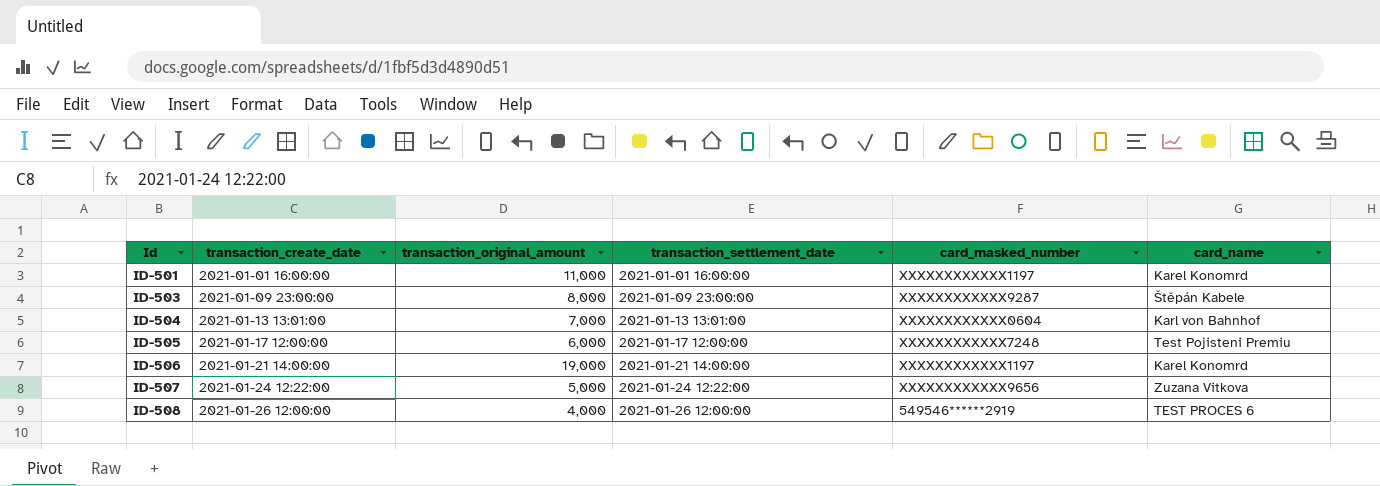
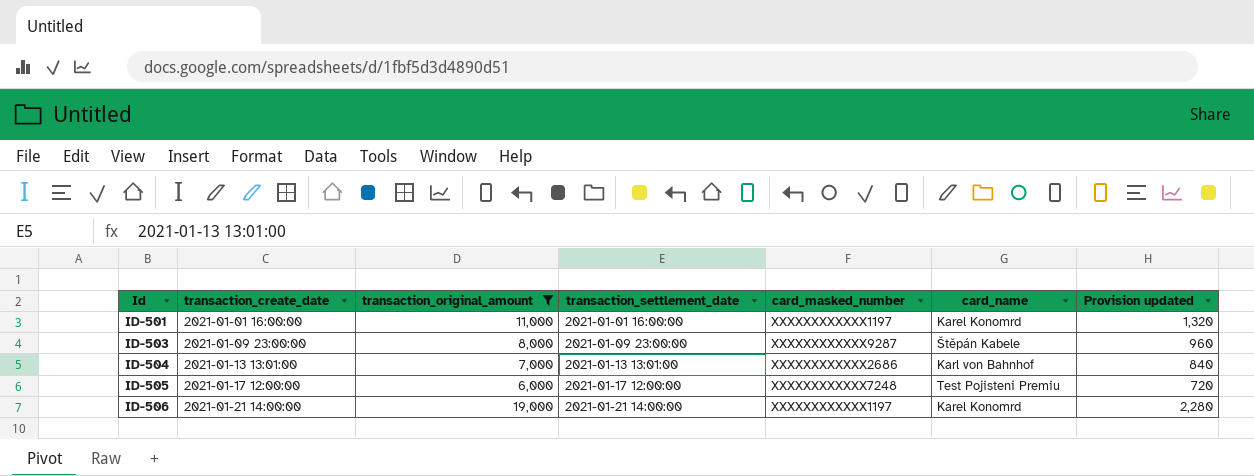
filter: none -> transaction_original_amount >= 6,000
column Provision updated | formula: none -> [transaction_original_amount] * 0.12
ID-504 | card_masked_number: XXXXXXXXXXXX0604 -> XXXXXXXXXXXX2686

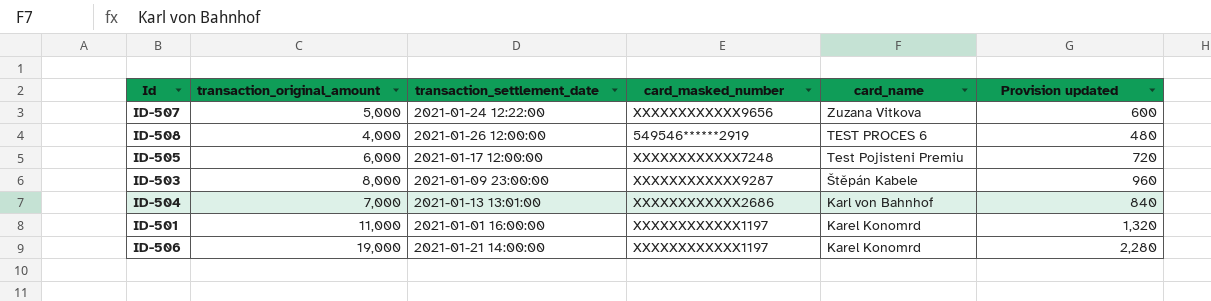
filter: transaction_original_amount >= 6,000 -> none
row order: Id ascending -> card_name descending
column transaction_create_date | position: 2 -> none

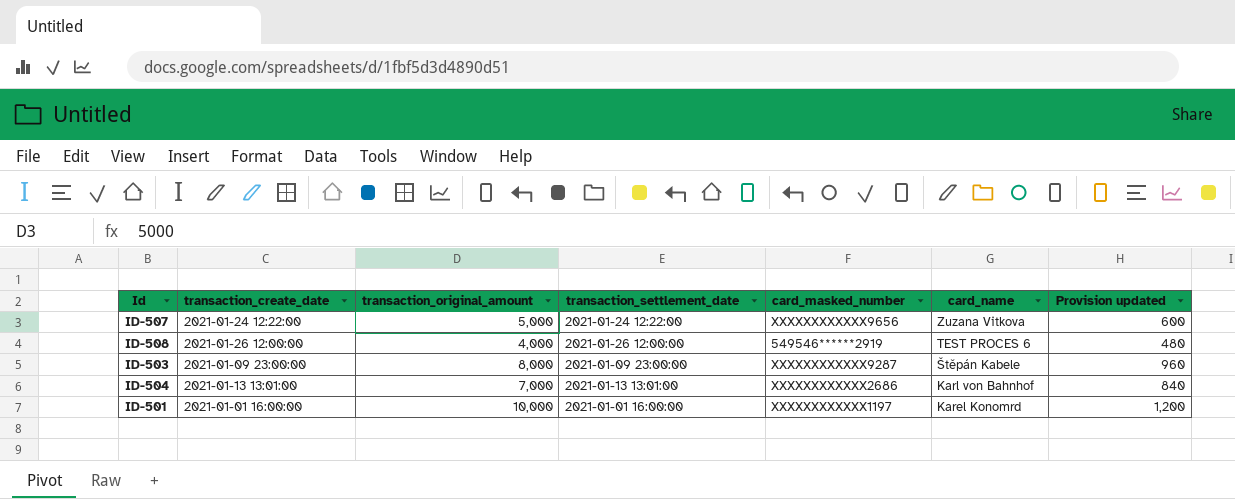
column transaction_create_date | position: none -> 2
row ID-505: 6,000 | 2021-01-17 12:00:00 | XXXXXXXXXXXX7248 | Test Pojisteni Premiu | 720 -> none
row ID-506: 19,000 | 2021-01-21 14:00:00 | XXXXXXXXXXXX1197 | Karel Konomrd | 2,280 -> none
ID-501 | transaction_original_amount: 11,000 -> 10,000
ID-501 | Provision updated: 1,320 -> 1,200

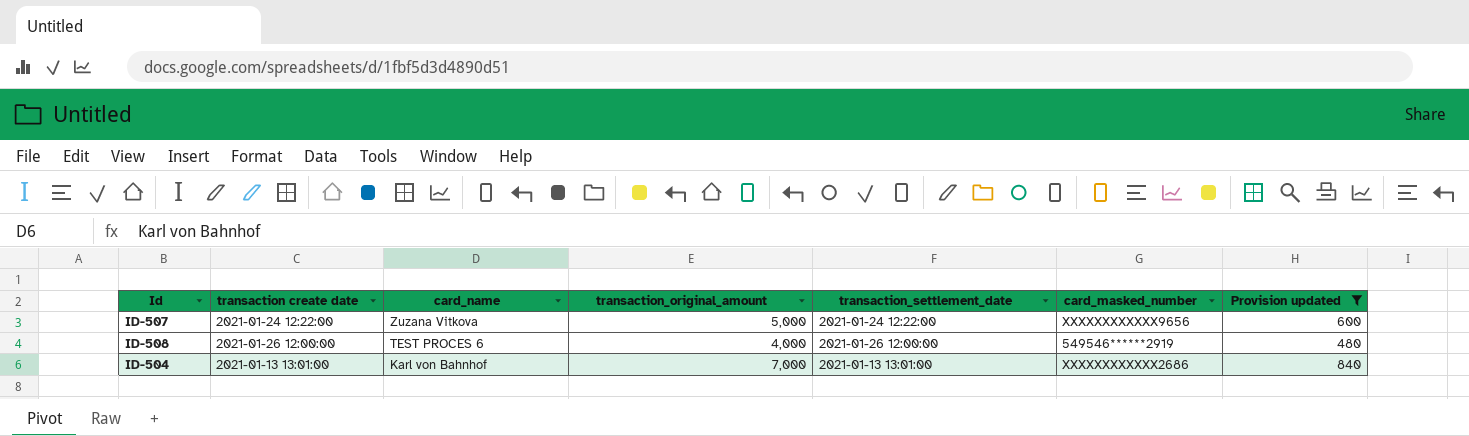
filter: none -> Provision updated <= 840
column name: transaction_create_date -> transaction create date
column card_name | position: 6 -> 3

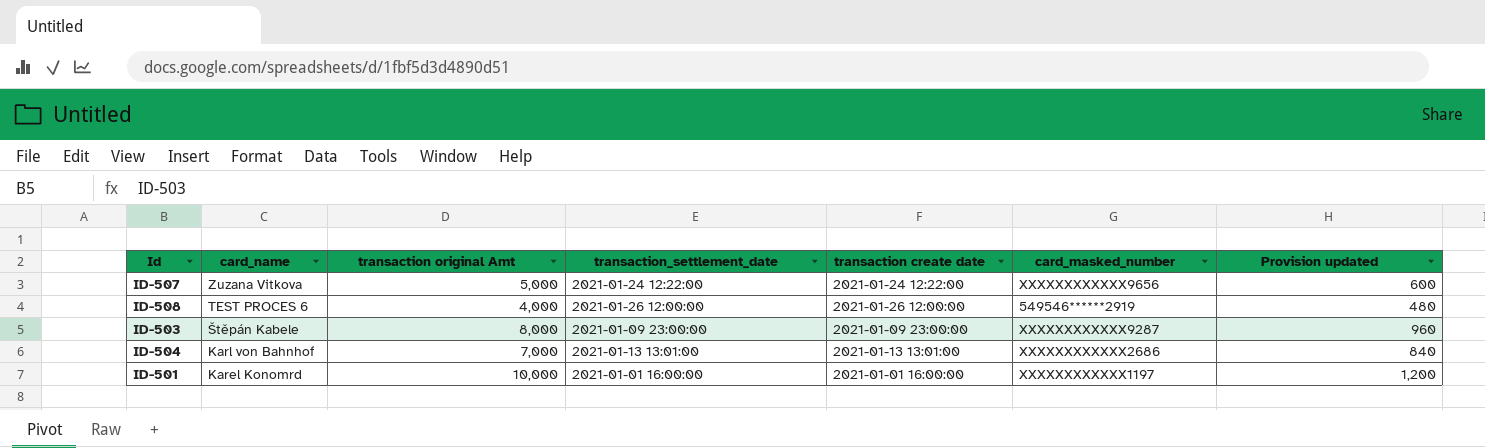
filter: Provision updated <= 840 -> none
column name: transaction_original_amount -> transaction original Amt
column transaction create date | position: 2 -> 5

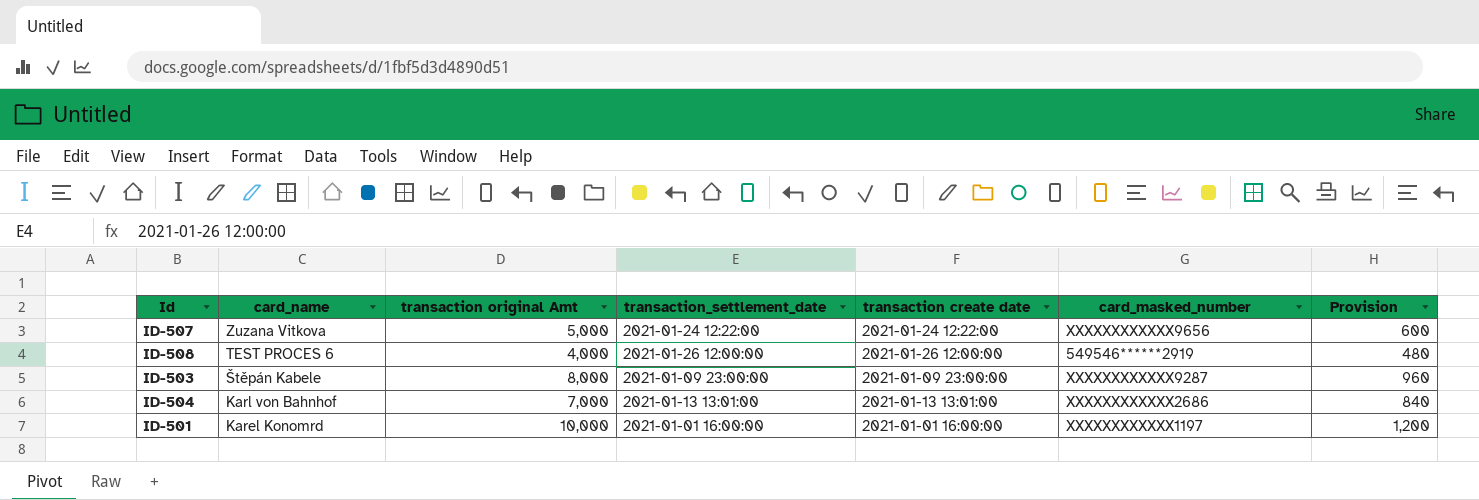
column name: Provision updated -> Provision

